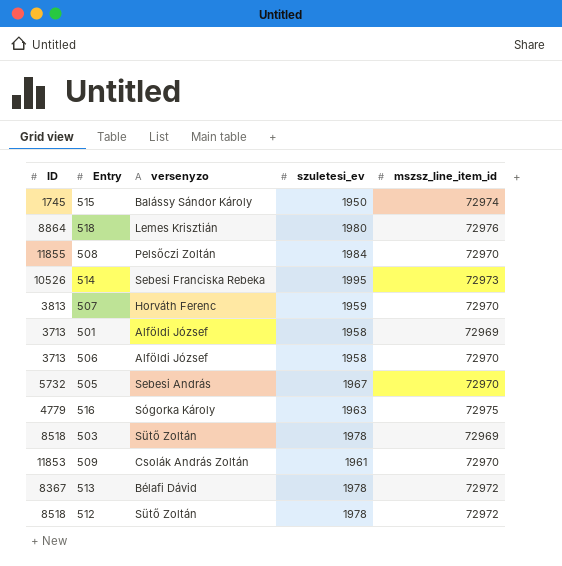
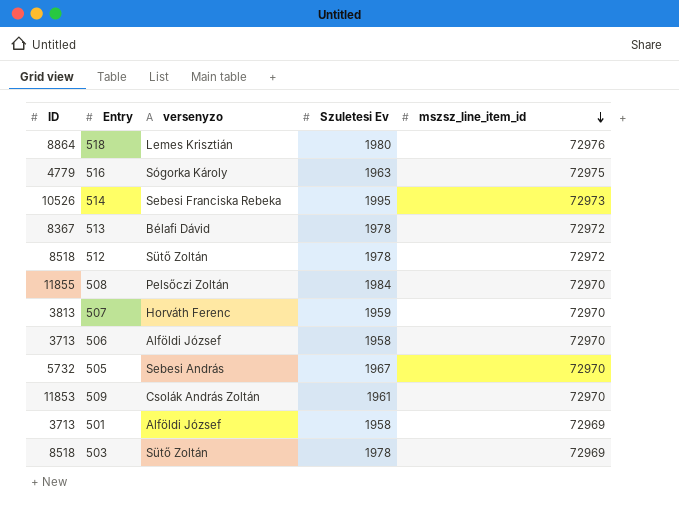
row order: none -> mszsz_line_item_id descending
column name: szuletesi_ev -> Szuletesi Ev
row 515: 1745 | Balássy Sándor Károly | 1950 | 72974 -> none

